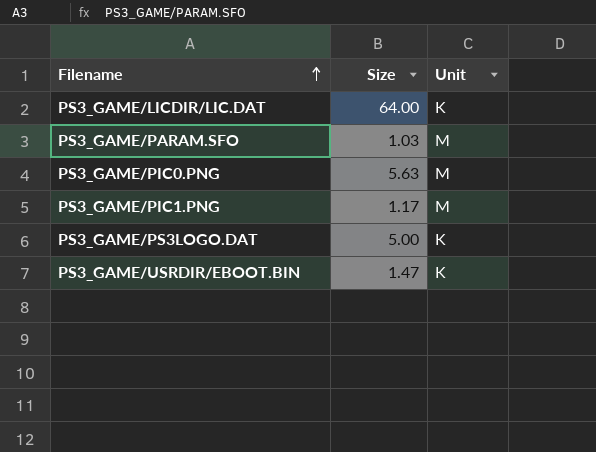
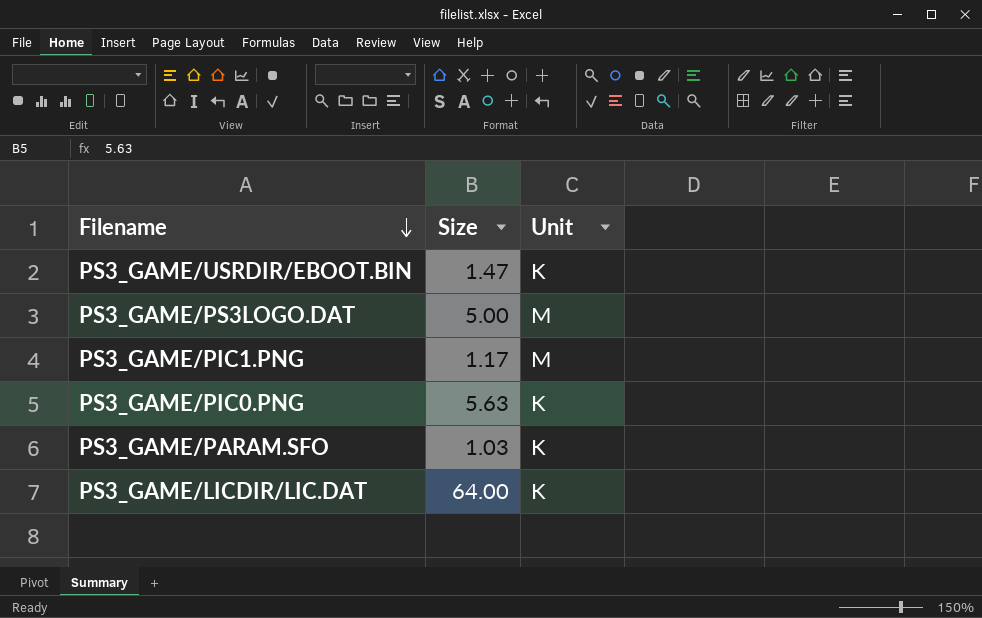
row order: Filename ascending -> Filename descending
PS3_GAME/PS3LOGO.DAT | Unit: K -> M
PS3_GAME/PIC0.PNG | Unit: M -> K
PS3_GAME/PARAM.SFO | Unit: M -> K

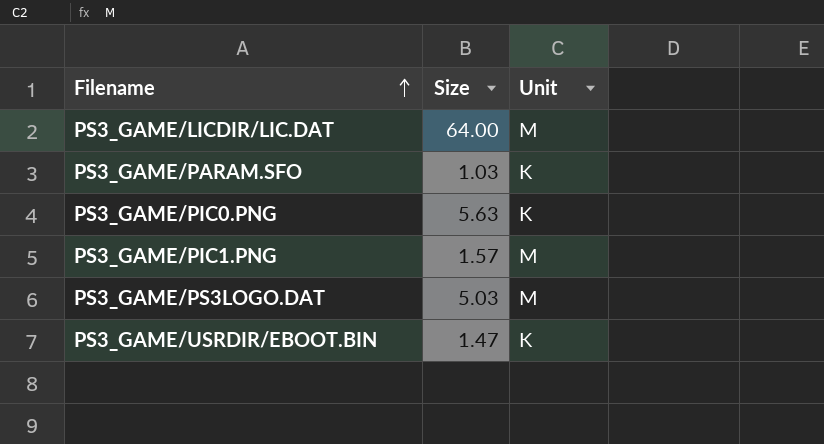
row order: Filename descending -> Filename ascending
PS3_GAME/LICDIR/LIC.DAT | Unit: K -> M
PS3_GAME/PIC1.PNG | Size: 1.17 -> 1.57
PS3_GAME/PS3LOGO.DAT | Size: 5.00 -> 5.03

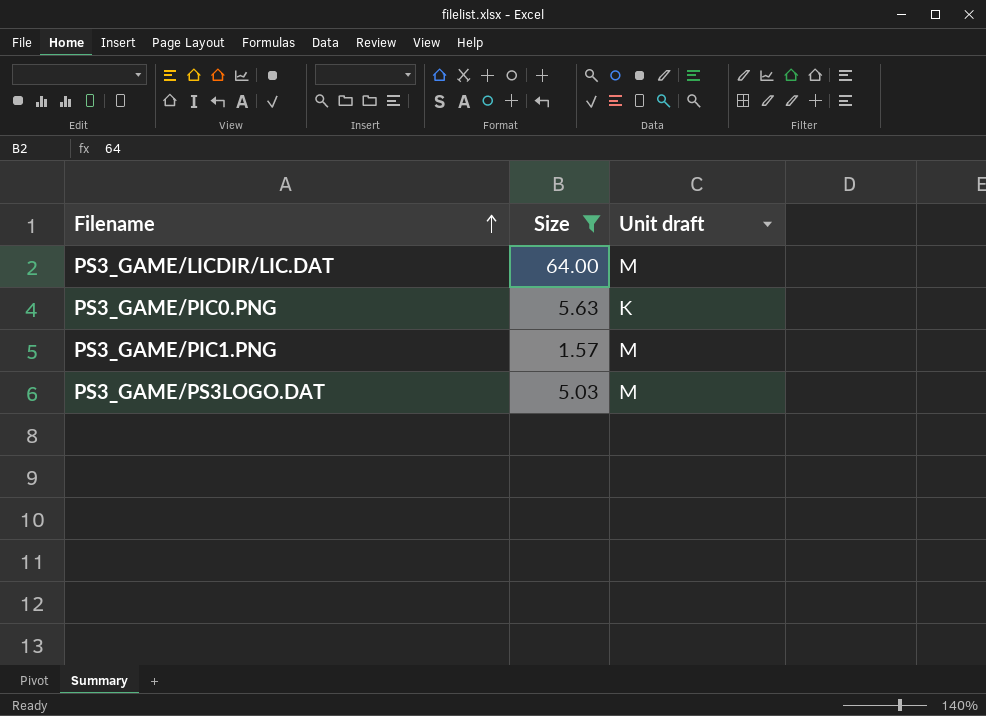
filter: none -> Size >= 1.57
column name: Unit -> Unit draft

